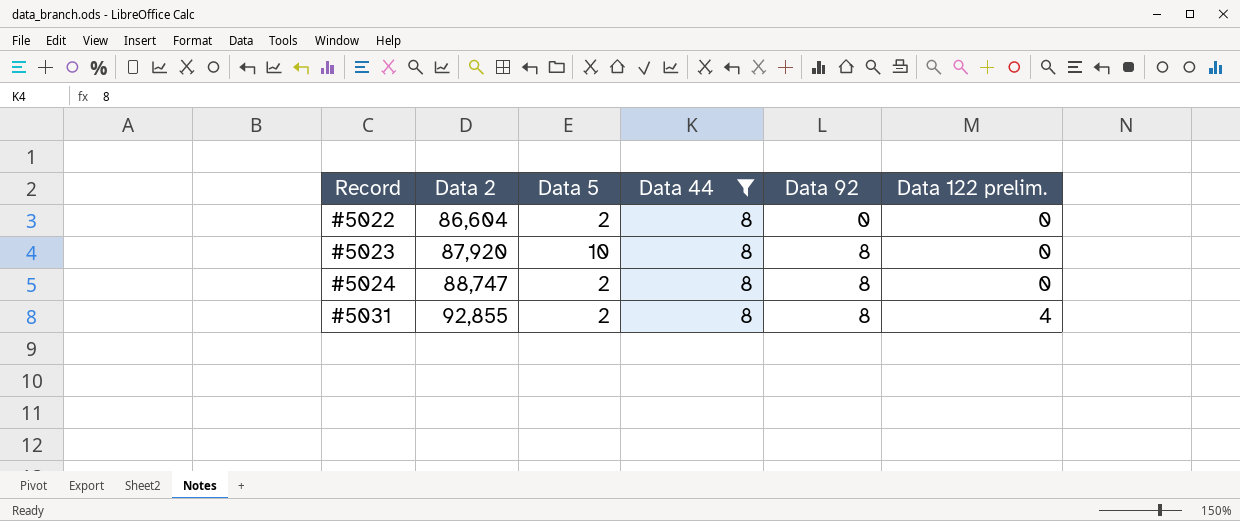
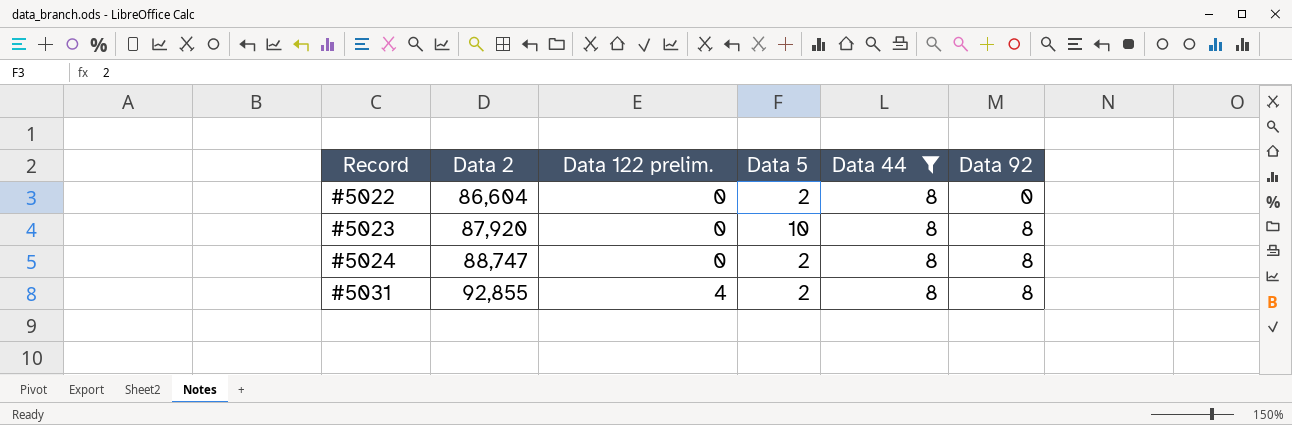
column Data 122 prelim. | position: 6 -> 3

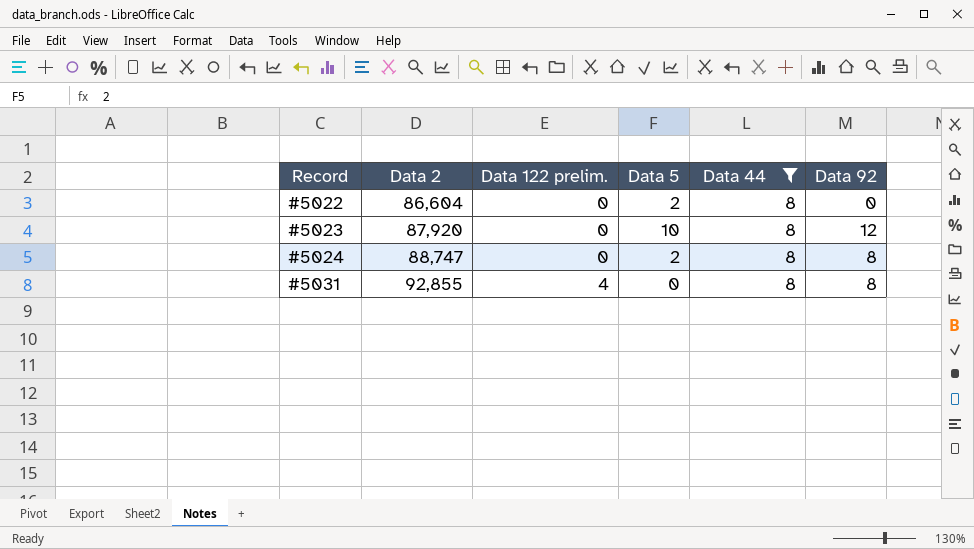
#5023 | Data 92: 8 -> 12
#5031 | Data 5: 2 -> 0

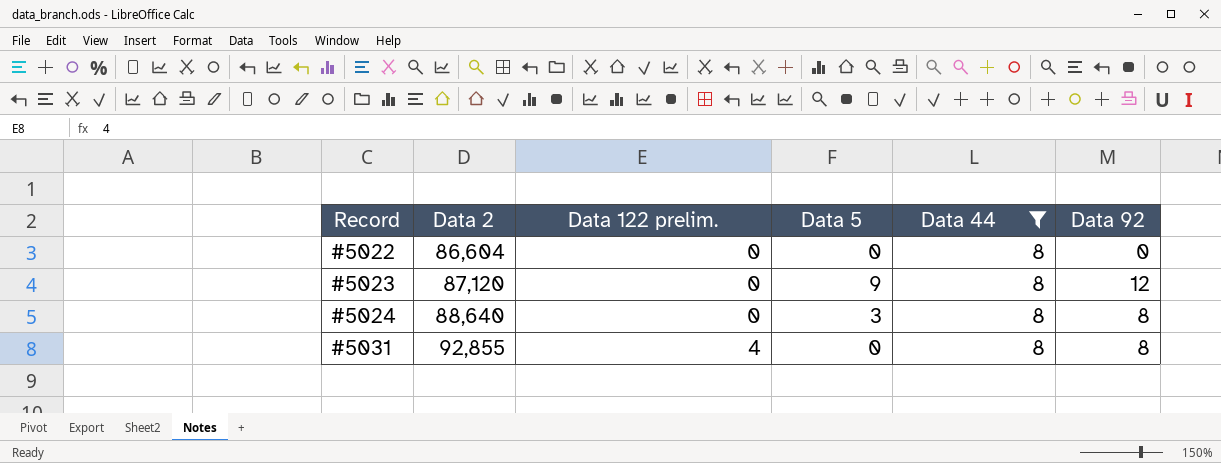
#5022 | Data 5: 2 -> 0
#5023 | Data 2: 87,920 -> 87,120
#5023 | Data 5: 10 -> 9
#5024 | Data 2: 88,747 -> 88,640
#5024 | Data 5: 2 -> 3

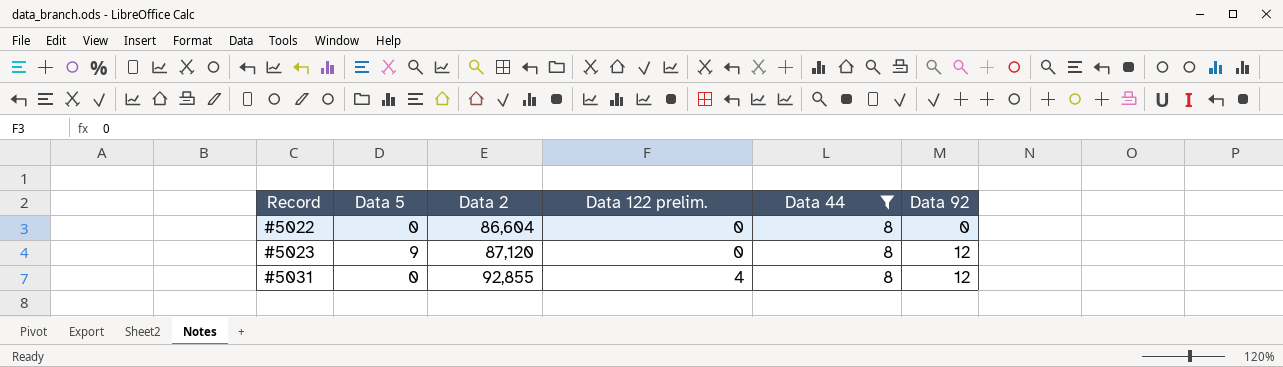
column Data 5 | position: 4 -> 2
row #5024: 88,640 | 0 | 3 | 8 | 8 -> none
#5031 | Data 92: 8 -> 12

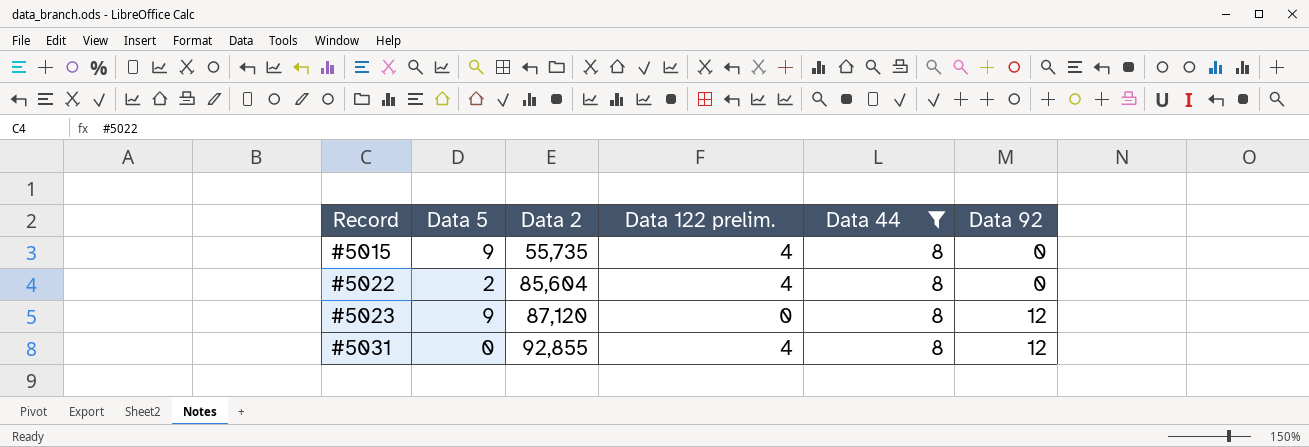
row #5015: none -> 9 | 55,735 | 4 | 8 | 0
#5022 | Data 5: 0 -> 2
#5022 | Data 2: 86,604 -> 85,604
#5022 | Data 122 prelim.: 0 -> 4

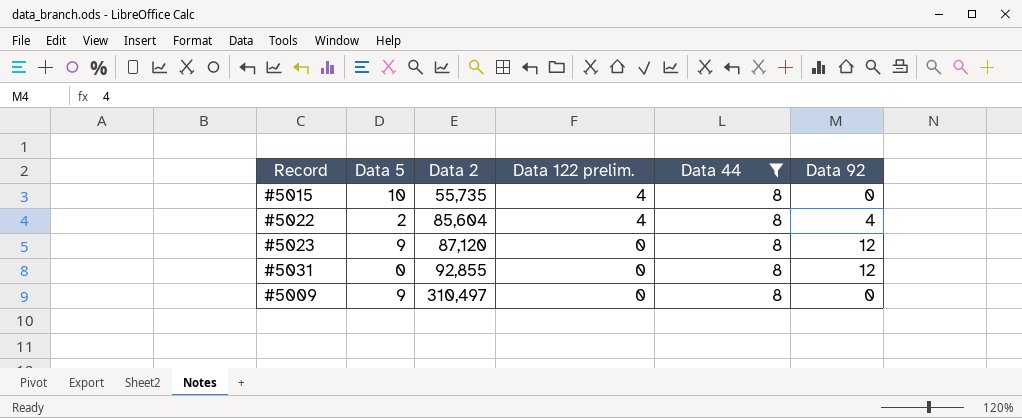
#5015 | Data 5: 9 -> 10
#5022 | Data 92: 0 -> 4
#5031 | Data 122 prelim.: 4 -> 0
row #5009: none -> 9 | 310,497 | 0 | 8 | 0

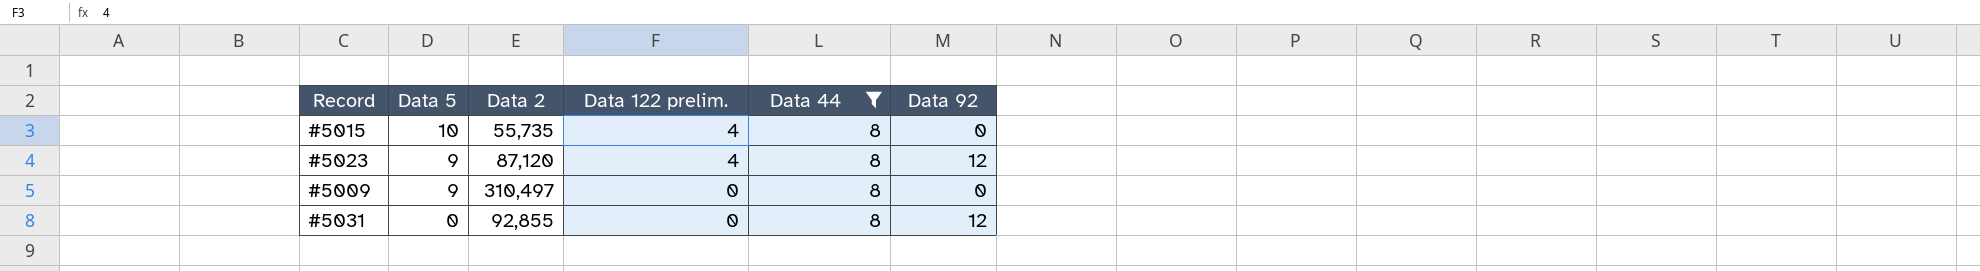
row order: Data 2 ascending -> Data 5 descending
row #5022: 2 | 85,604 | 4 | 8 | 4 -> none
#5023 | Data 122 prelim.: 0 -> 4

